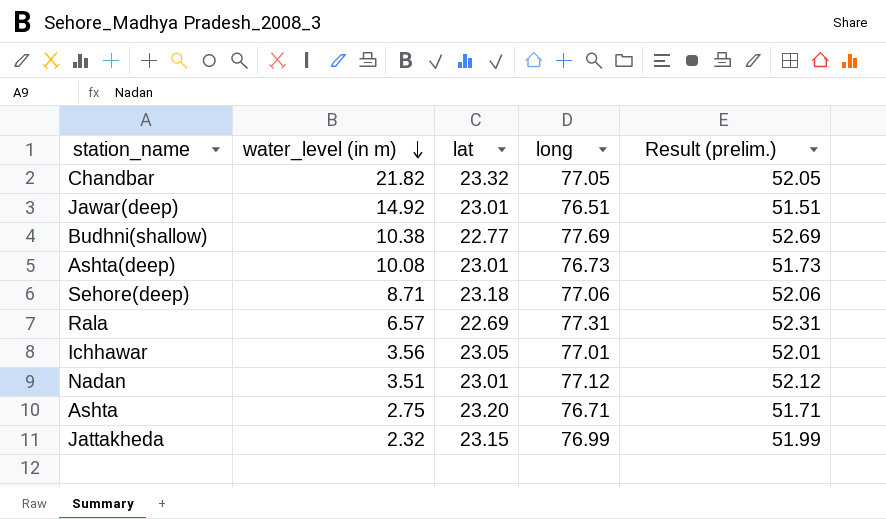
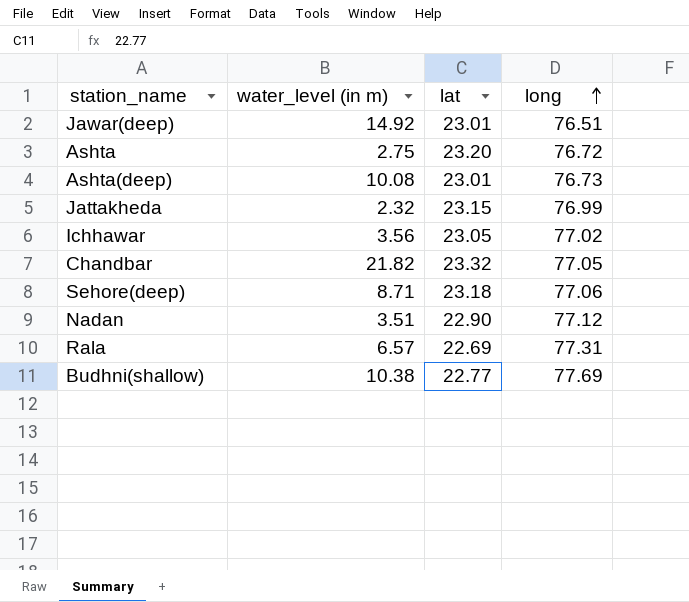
row order: water_level (in m) descending -> long ascending
column Result (prelim.) | formula: [long] - 25 -> none
Ashta | long: 76.71 -> 76.72
Ichhawar | long: 77.01 -> 77.02
Nadan | lat: 23.01 -> 22.90

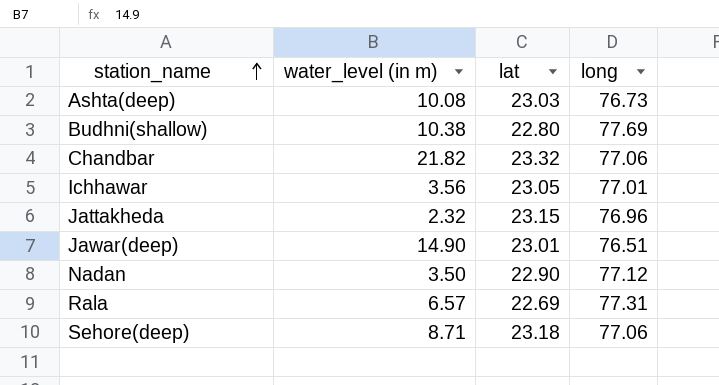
row order: long ascending -> station_name ascending
row Ashta: 2.75 | 23.20 | 76.72 -> none
Ashta(deep) | lat: 23.01 -> 23.03
Budhni(shallow) | lat: 22.77 -> 22.80
Chandbar | long: 77.05 -> 77.06
Ichhawar | long: 77.02 -> 77.01
Jattakheda | long: 76.99 -> 76.96
Jawar(deep) | water_level (in m): 14.92 -> 14.90
Nadan | water_level (in m): 3.51 -> 3.50

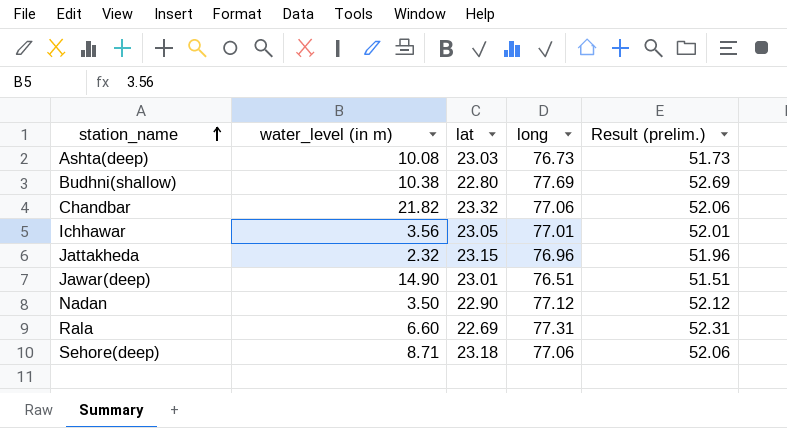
column Result (prelim.) | formula: none -> [long] - 25
Rala | water_level (in m): 6.57 -> 6.60

